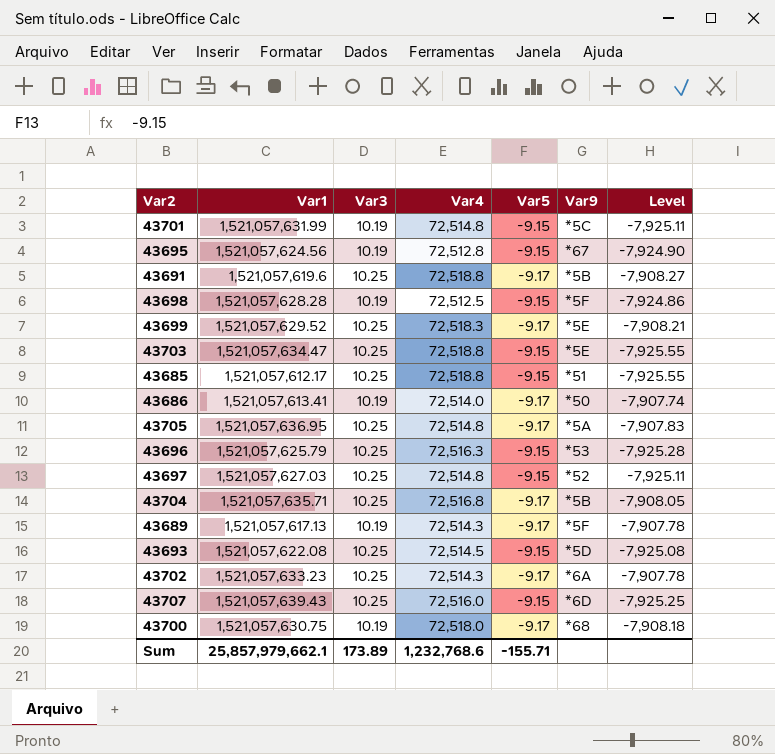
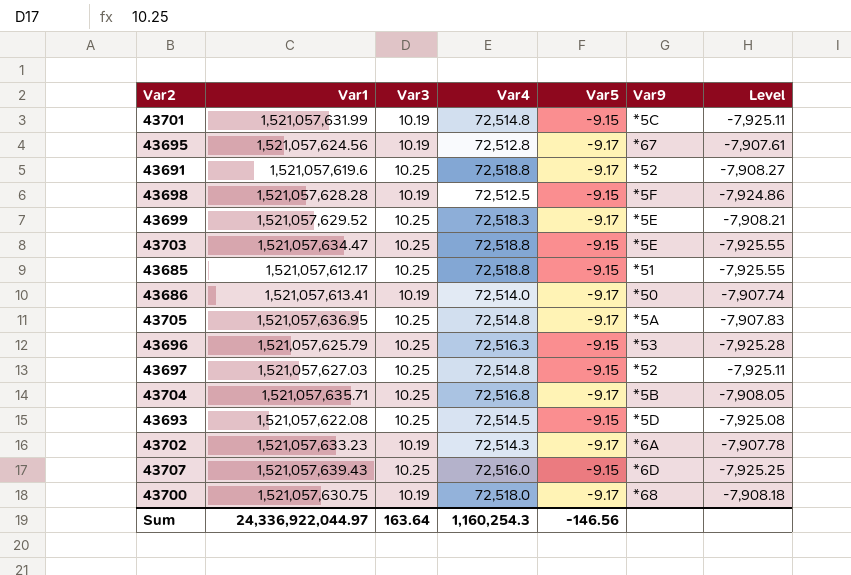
row 43689: 1,521,057,617.13 | 10.19 | 72,514.3 | -9.17 | *5F | -7,907.78 -> none
43695 | Var5: -9.15 -> -9.17
43695 | Level: -7,924.90 -> -7,907.61
43691 | Var9: *5B -> *52
43702 | Var3: 10.25 -> 10.19
Sum | Var1: 25,857,979,662.1 -> 24,336,922,044.97
Sum | Var3: 173.89 -> 163.64
Sum | Var4: 1,232,768.6 -> 1,160,254.3
Sum | Var5: -155.71 -> -146.56

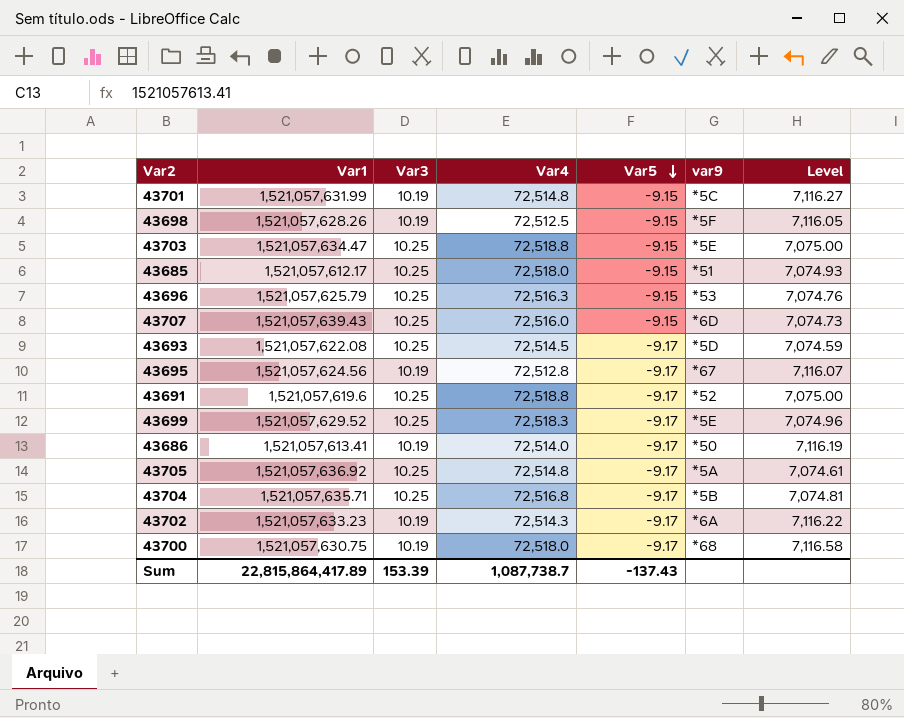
row order: none -> Var5 descending
column name: Var9 -> var9
column Level | formula: [Var4] / [Var5] -> [Var4] / [Var3]
row 43697: 1,521,057,627.03 | 10.25 | 72,514.8 | -9.15 | *52 | -7,925.11 -> none
43698 | Var1: 1,521,057,628.28 -> 1,521,057,628.26
43685 | Var4: 72,518.8 -> 72,518.0
43693 | Var5: -9.15 -> -9.17
43705 | Var1: 1,521,057,636.95 -> 1,521,057,636.92
Sum | Var1: 24,336,922,044.97 -> 22,815,864,417.89
Sum | Var3: 163.64 -> 153.39
Sum | Var4: 1,160,254.3 -> 1,087,738.7
Sum | Var5: -146.56 -> -137.43

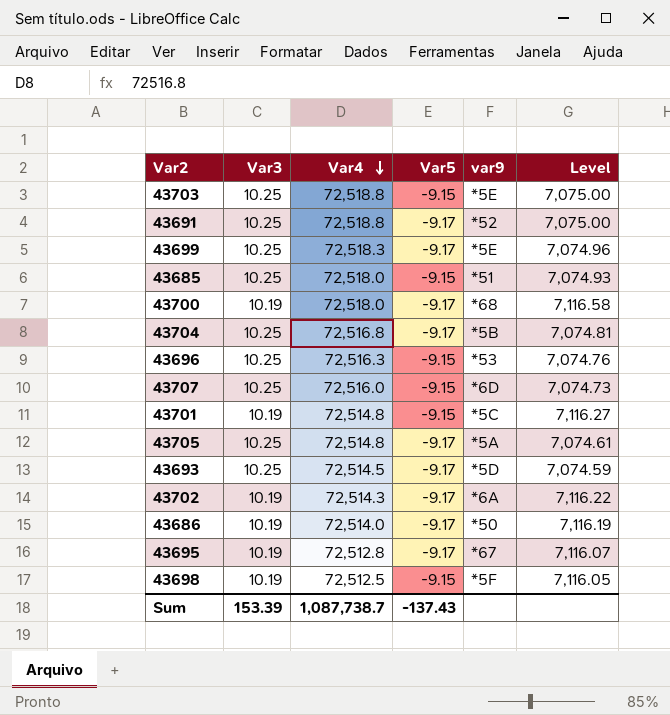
row order: Var5 descending -> Var4 descending
column Var1 | position: 2 -> none

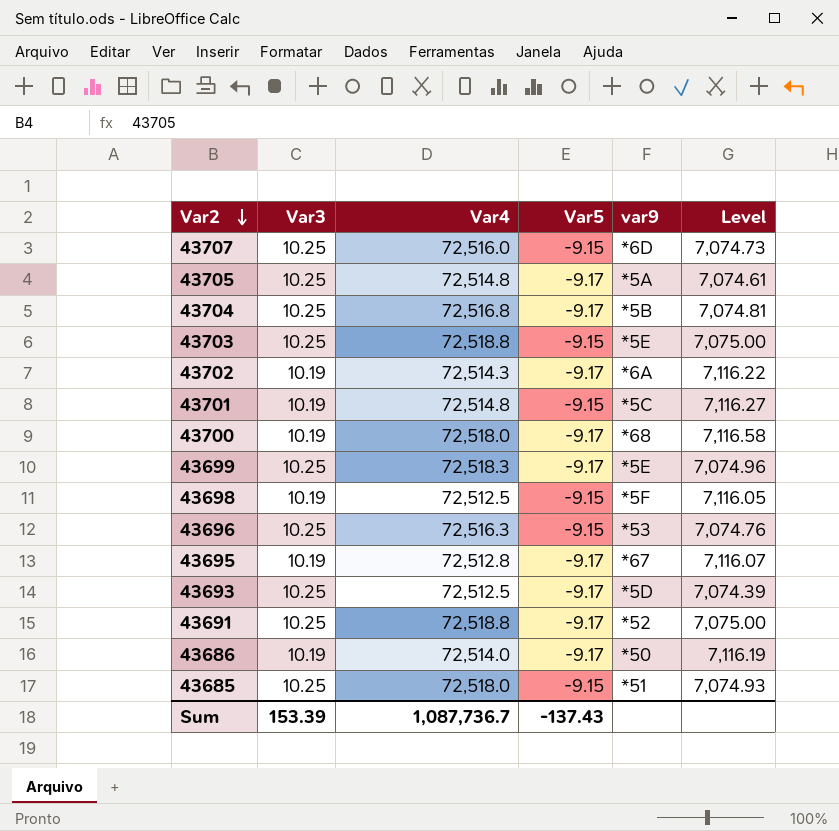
row order: Var4 descending -> Var2 descending
43693 | Var4: 72,514.5 -> 72,512.5
43693 | Level: 7,074.59 -> 7,074.39
Sum | Var4: 1,087,738.7 -> 1,087,736.7

